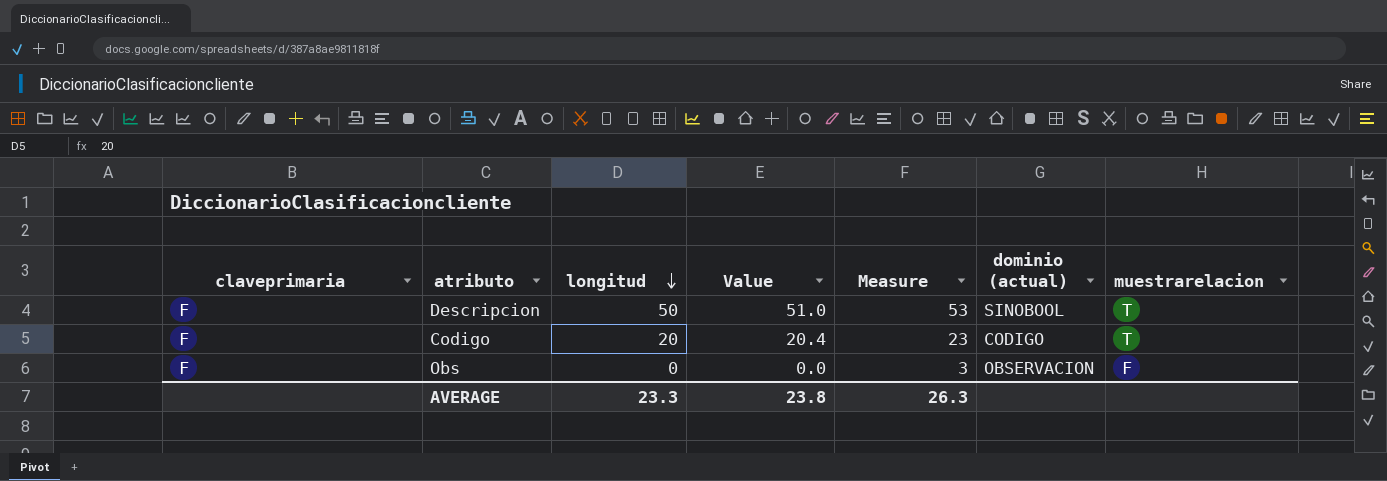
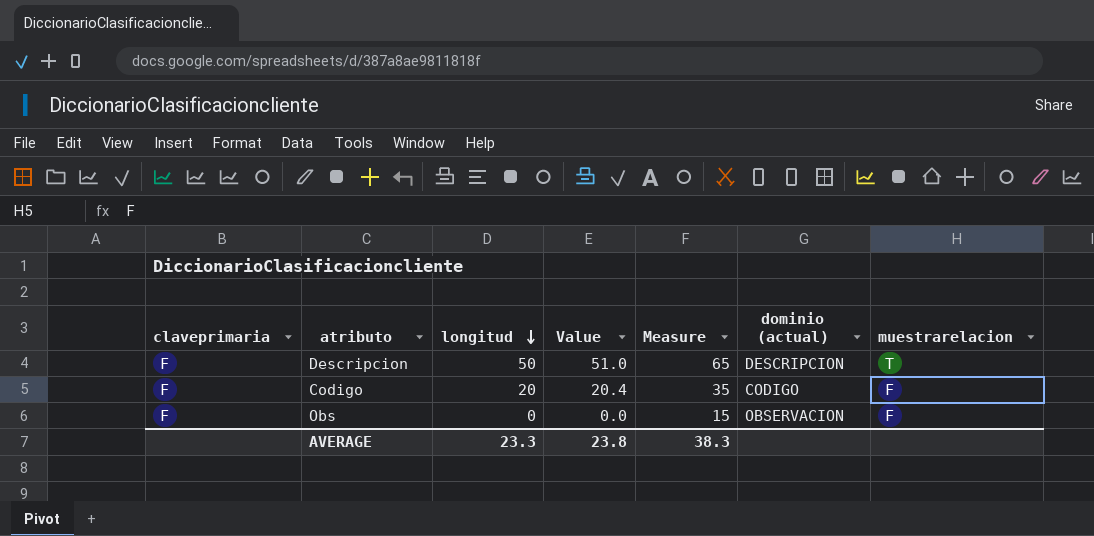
column Measure | formula: [longitud] + 3 -> [longitud] + 15
Descripcion | dominio (actual): SINOBOOL -> DESCRIPCION
Codigo | muestrarelacion: T -> F
AVERAGE | Measure: 26.3 -> 38.3

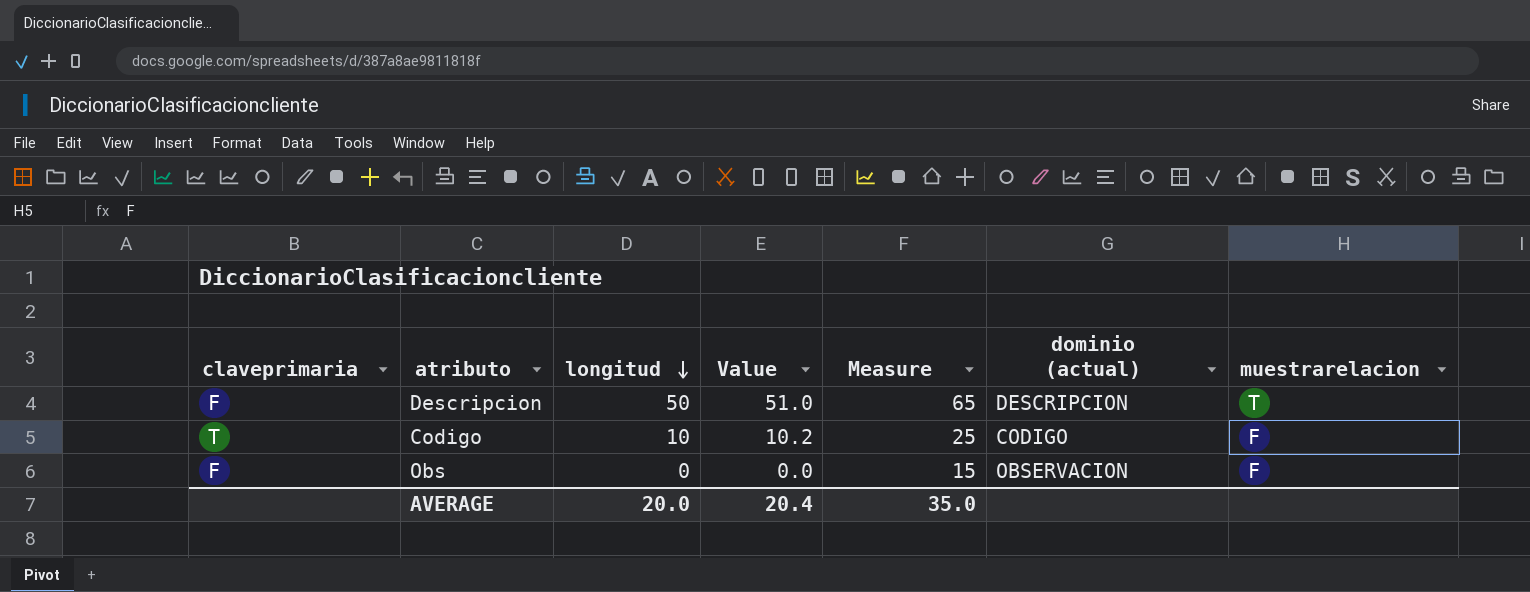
Codigo | claveprimaria: F -> T
Codigo | longitud: 20 -> 10
Codigo | Value: 20.4 -> 10.2
Codigo | Measure: 35 -> 25
AVERAGE | longitud: 23.3 -> 20.0
AVERAGE | Value: 23.8 -> 20.4
AVERAGE | Measure: 38.3 -> 35.0

